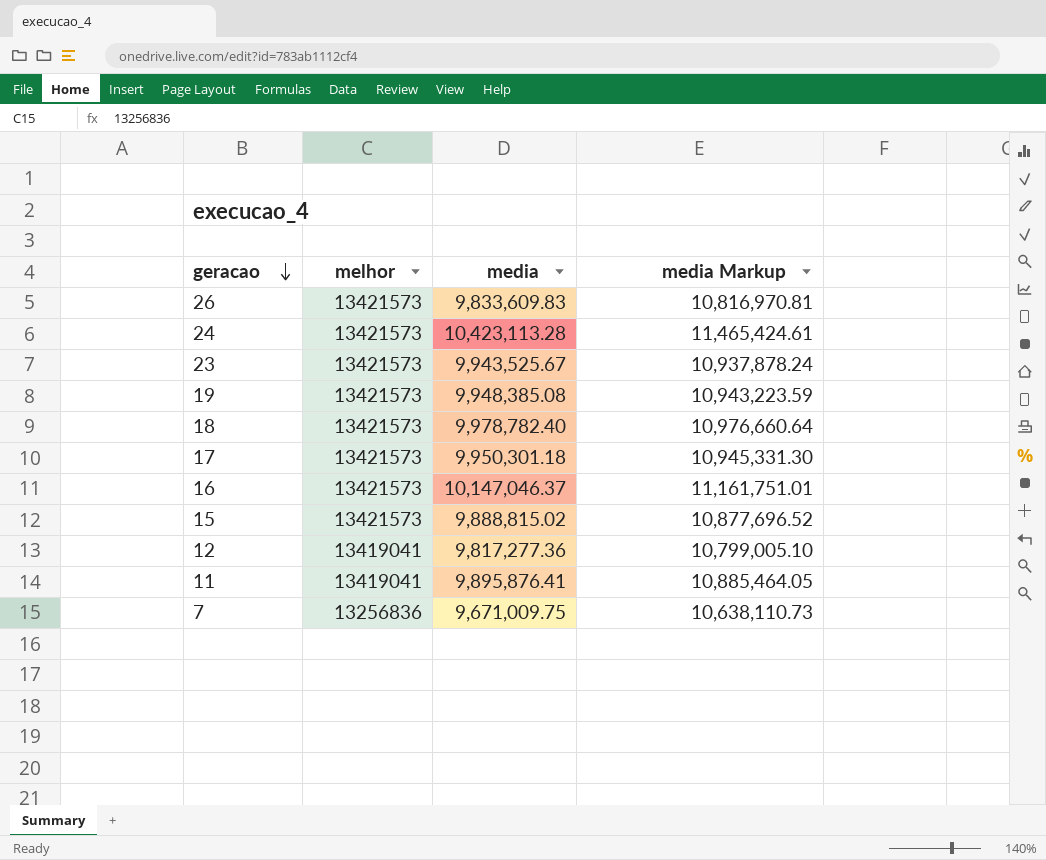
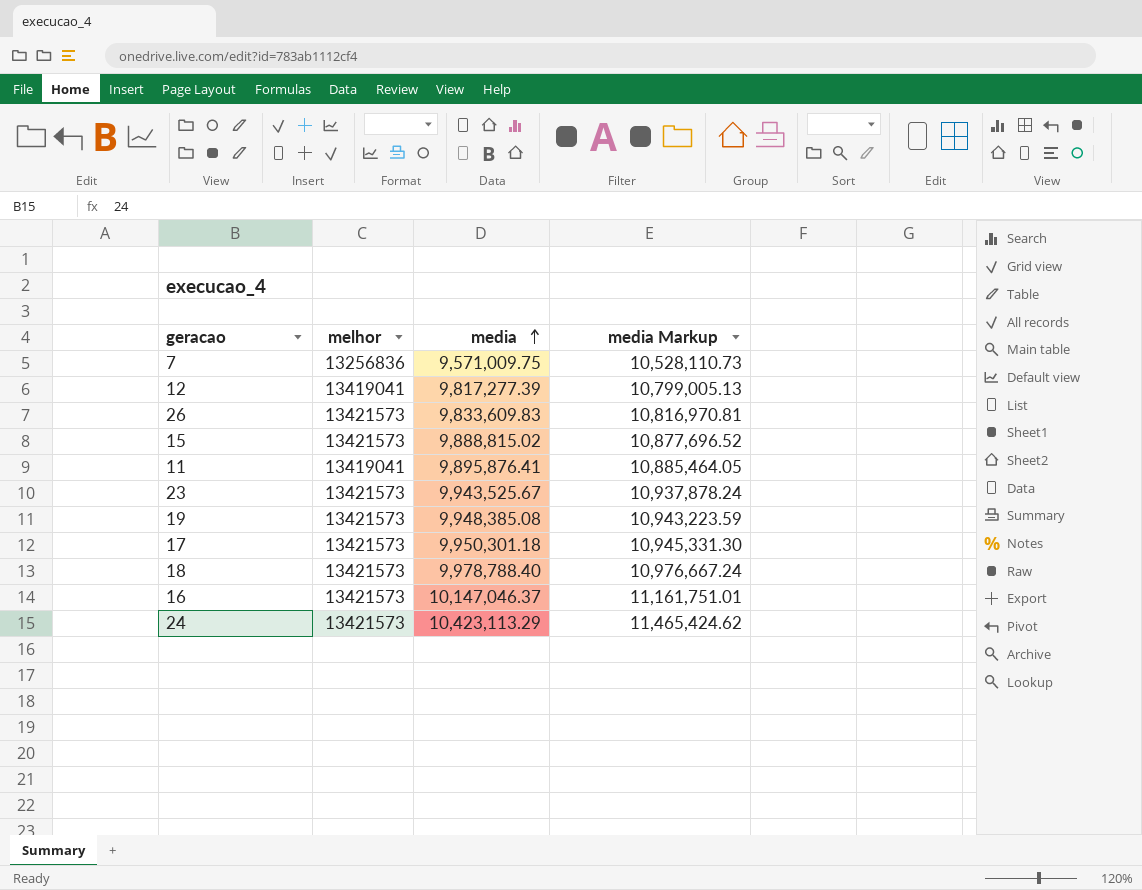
row order: geracao descending -> media ascending
7 | media: 9,671,009.75 -> 9,571,009.75
7 | media Markup: 10,638,110.73 -> 10,528,110.73
12 | media: 9,817,277.36 -> 9,817,277.39
12 | media Markup: 10,799,005.10 -> 10,799,005.13
18 | media: 9,978,782.40 -> 9,978,788.40
18 | media Markup: 10,976,660.64 -> 10,976,667.24
24 | media: 10,423,113.28 -> 10,423,113.29
24 | media Markup: 11,465,424.61 -> 11,465,424.62

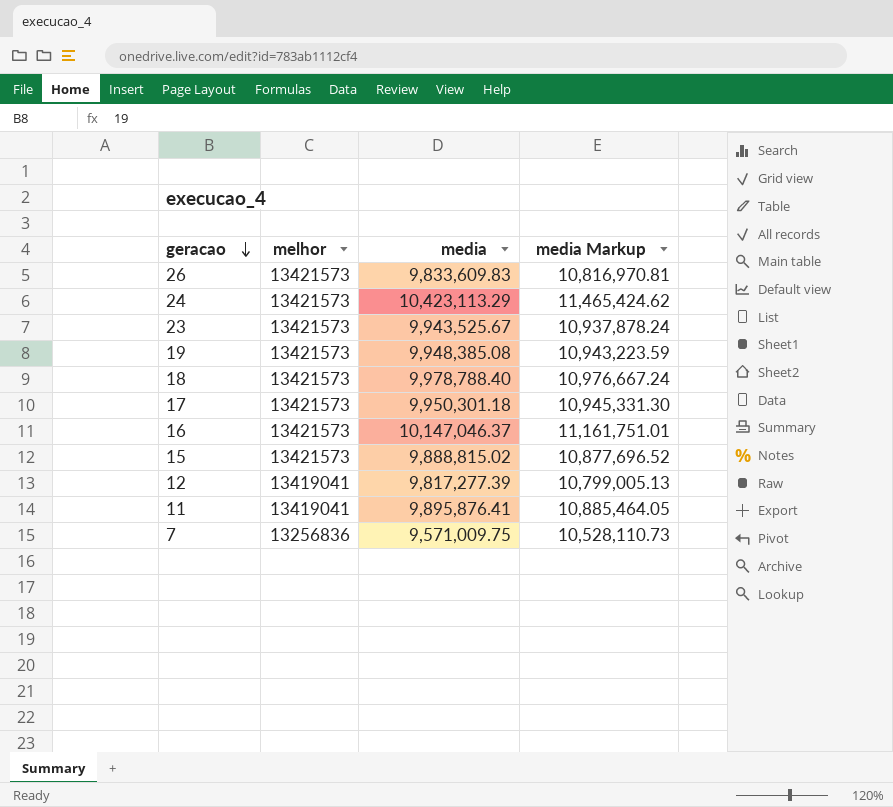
row order: media ascending -> geracao descending

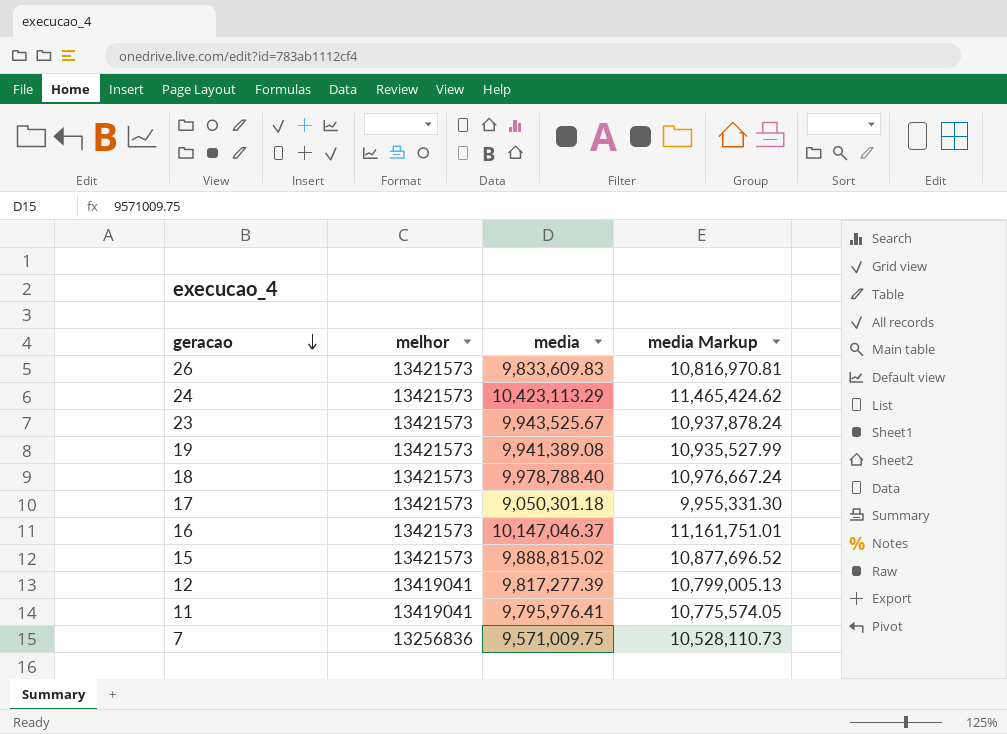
19 | media: 9,948,385.08 -> 9,941,389.08
19 | media Markup: 10,943,223.59 -> 10,935,527.99
17 | media: 9,950,301.18 -> 9,050,301.18
17 | media Markup: 10,945,331.30 -> 9,955,331.30
11 | media: 9,895,876.41 -> 9,795,976.41
11 | media Markup: 10,885,464.05 -> 10,775,574.05

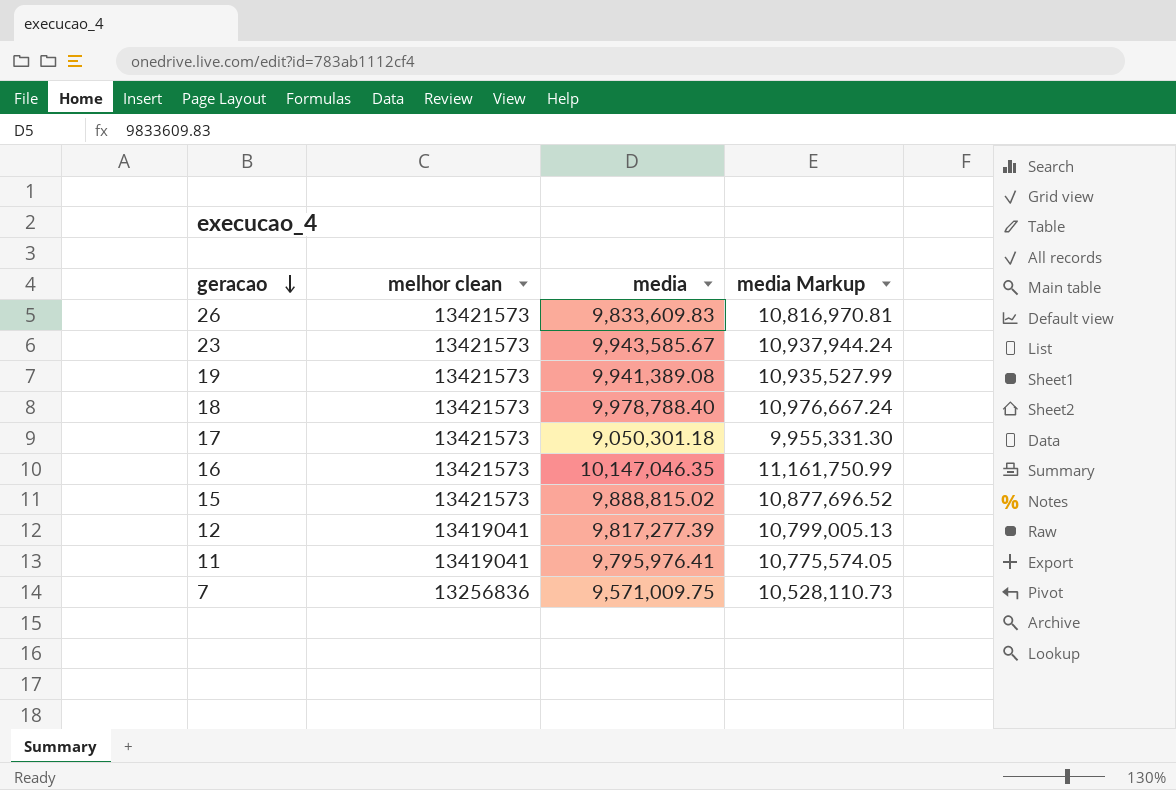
column name: melhor -> melhor clean
row 24: 13421573 | 10,423,113.29 | 11,465,424.62 -> none
23 | media: 9,943,525.67 -> 9,943,585.67
23 | media Markup: 10,937,878.24 -> 10,937,944.24
16 | media: 10,147,046.37 -> 10,147,046.35
16 | media Markup: 11,161,751.01 -> 11,161,750.99

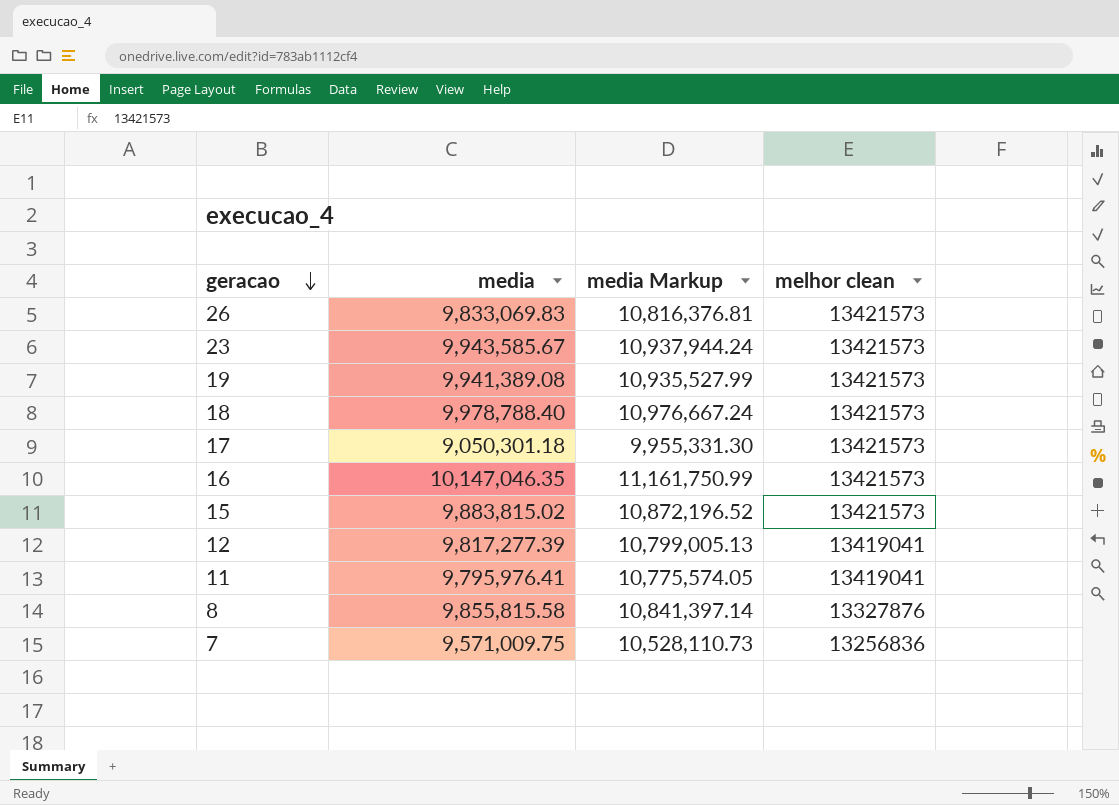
column melhor clean | position: 2 -> 4
26 | media: 9,833,609.83 -> 9,833,069.83
26 | media Markup: 10,816,970.81 -> 10,816,376.81
15 | media: 9,888,815.02 -> 9,883,815.02
15 | media Markup: 10,877,696.52 -> 10,872,196.52
row 8: none -> 9,855,815.58 | 10,841,397.14 | 13327876

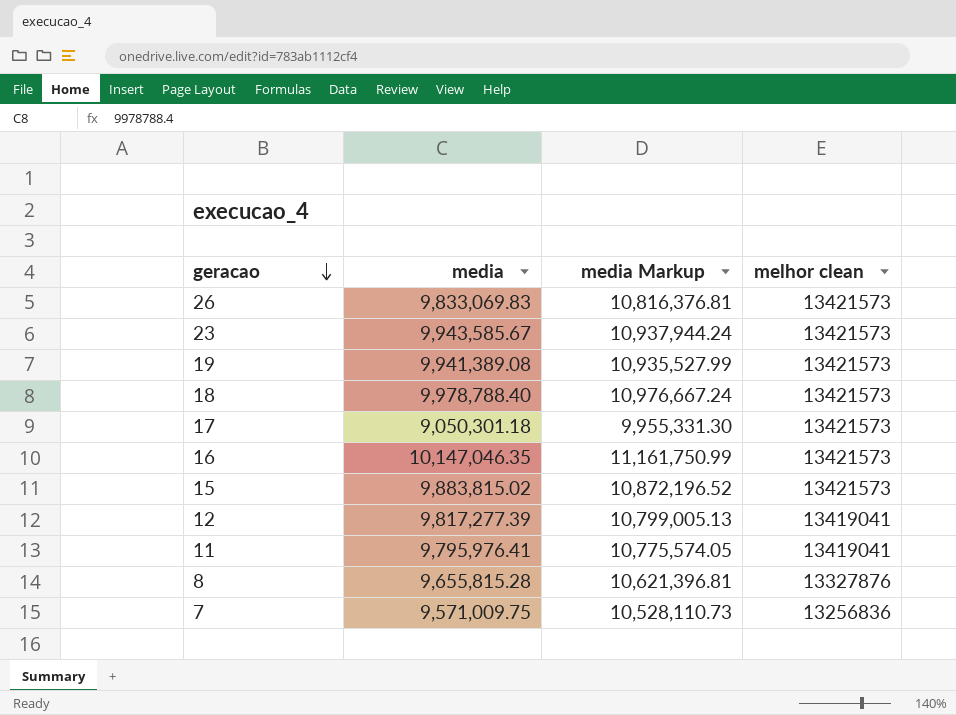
8 | media: 9,855,815.58 -> 9,655,815.28
8 | media Markup: 10,841,397.14 -> 10,621,396.81

